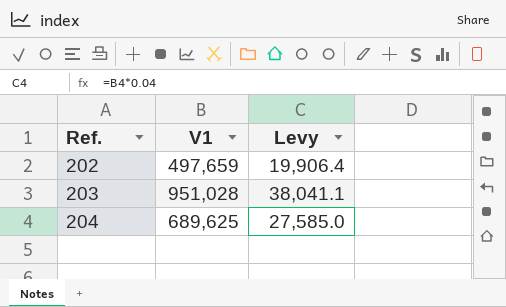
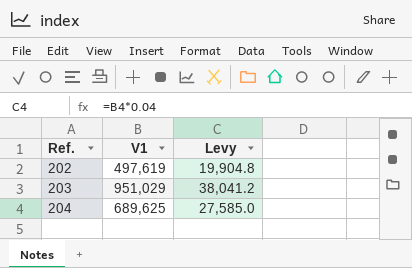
202 | V1: 497,659 -> 497,619
202 | Levy: 19,906.4 -> 19,904.8
203 | V1: 951,028 -> 951,029
203 | Levy: 38,041.1 -> 38,041.2

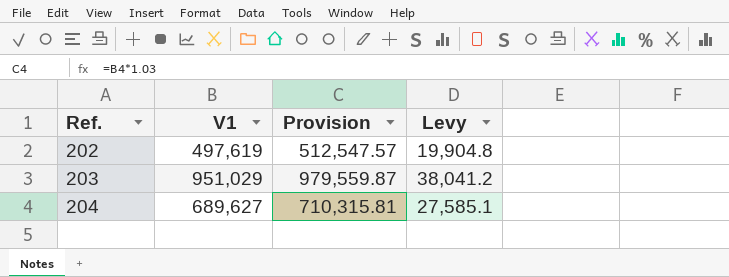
column Provision | formula: none -> [V1] * 1.03
204 | V1: 689,625 -> 689,627
204 | Levy: 27,585.0 -> 27,585.1

